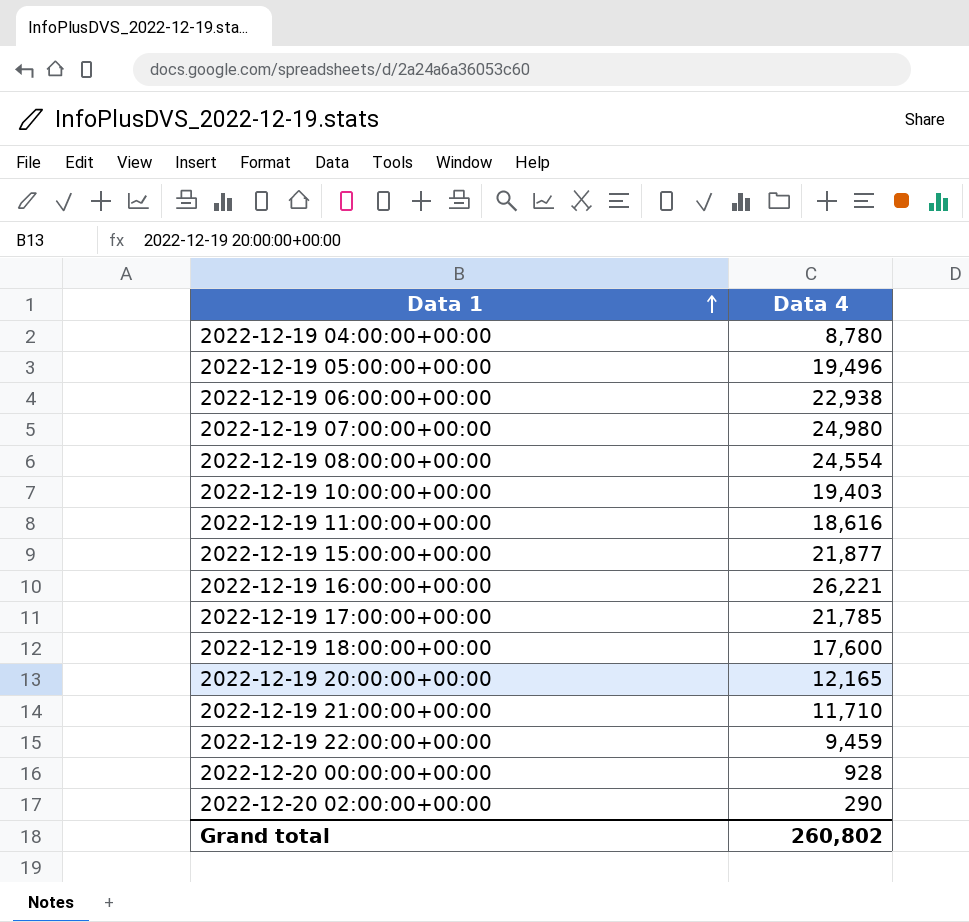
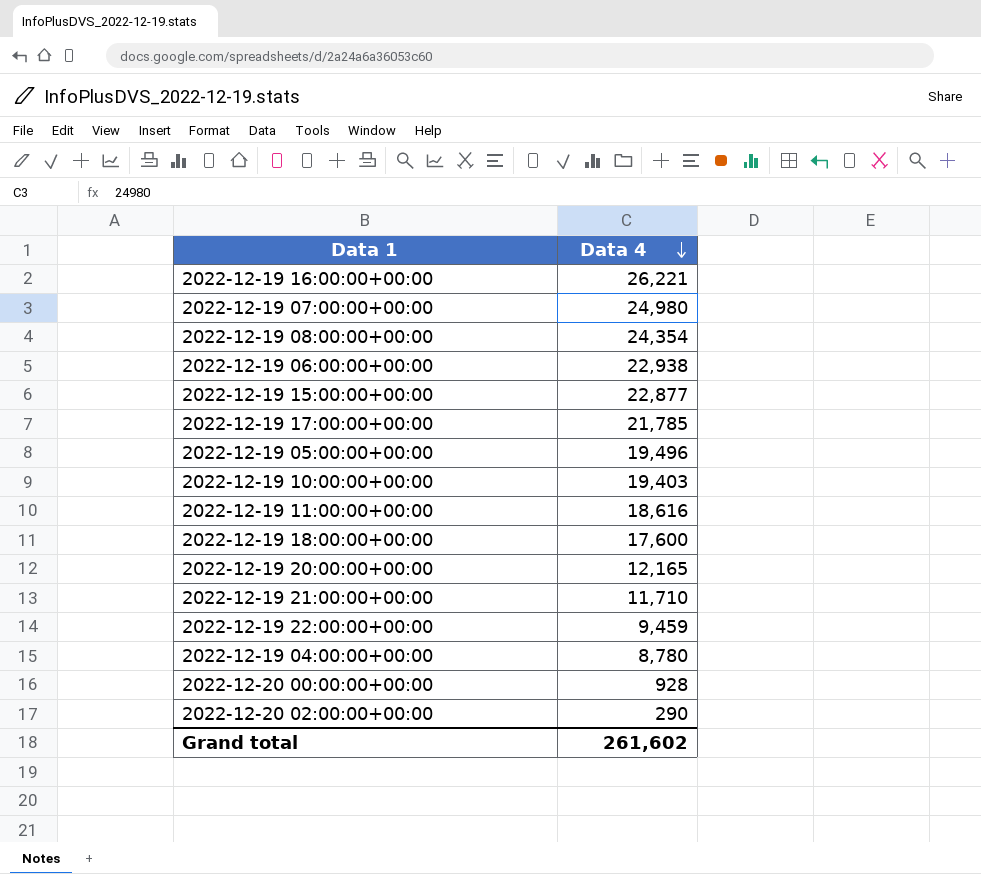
row order: Data 1 ascending -> Data 4 descending
2022-12-19 08:00:00+00:00 | Data 4: 24,554 -> 24,354
2022-12-19 15:00:00+00:00 | Data 4: 21,877 -> 22,877
Grand total | Data 4: 260,802 -> 261,602

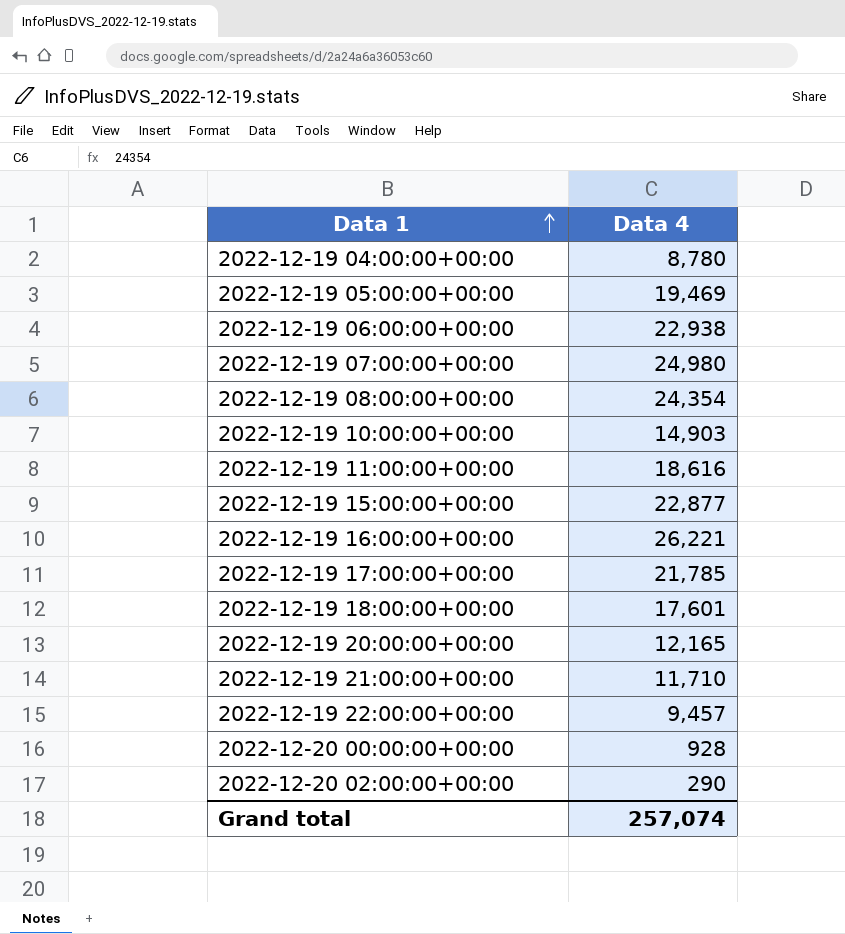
row order: Data 4 descending -> Data 1 ascending
2022-12-19 05:00:00+00:00 | Data 4: 19,496 -> 19,469
2022-12-19 10:00:00+00:00 | Data 4: 19,403 -> 14,903
2022-12-19 18:00:00+00:00 | Data 4: 17,600 -> 17,601
2022-12-19 22:00:00+00:00 | Data 4: 9,459 -> 9,457
Grand total | Data 4: 261,602 -> 257,074

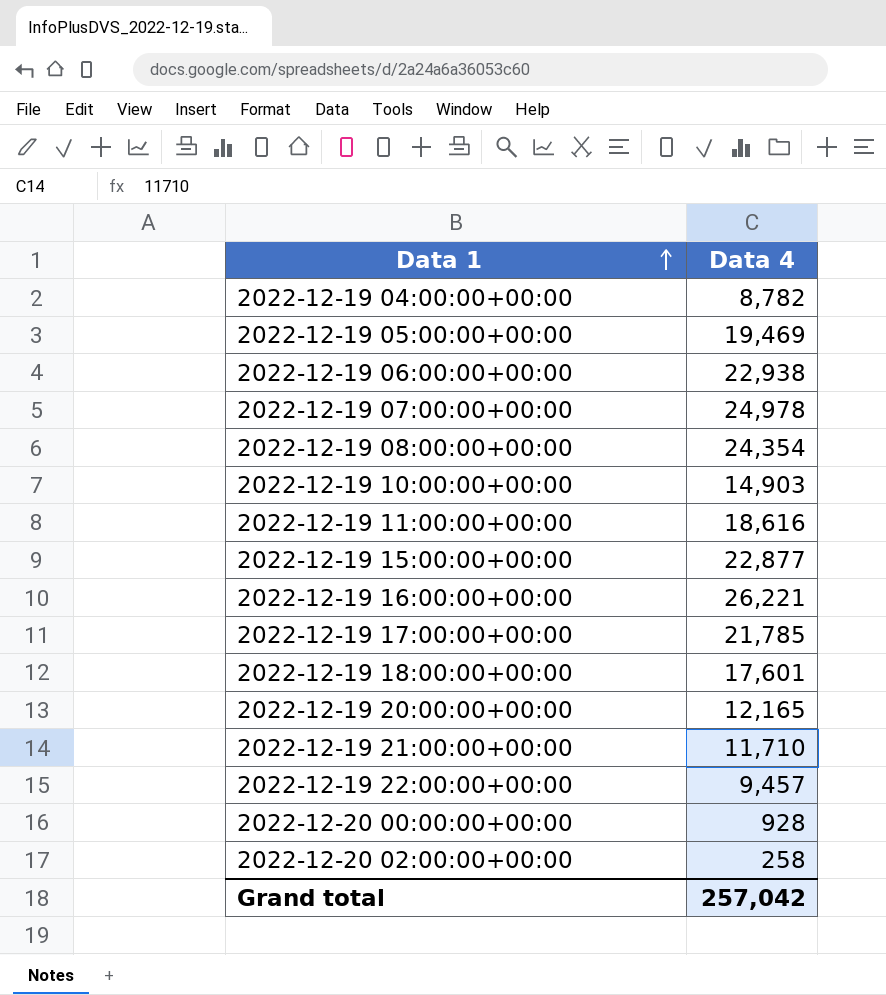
2022-12-19 04:00:00+00:00 | Data 4: 8,780 -> 8,782
2022-12-19 07:00:00+00:00 | Data 4: 24,980 -> 24,978
2022-12-20 02:00:00+00:00 | Data 4: 290 -> 258
Grand total | Data 4: 257,074 -> 257,042

